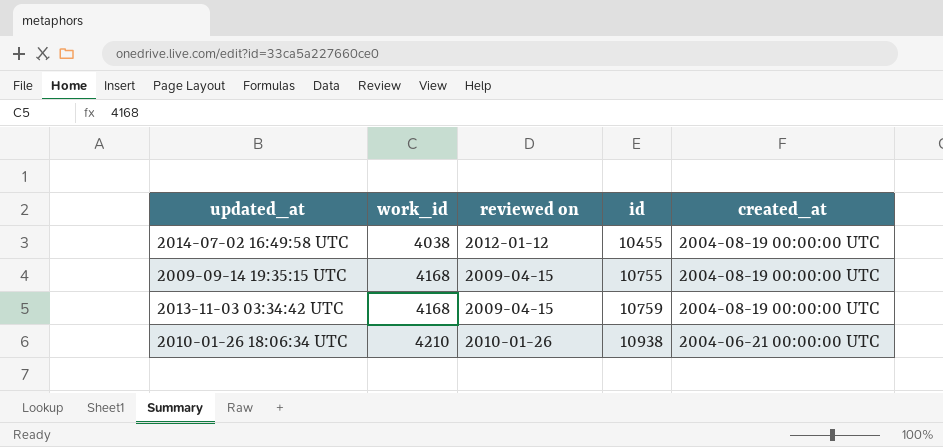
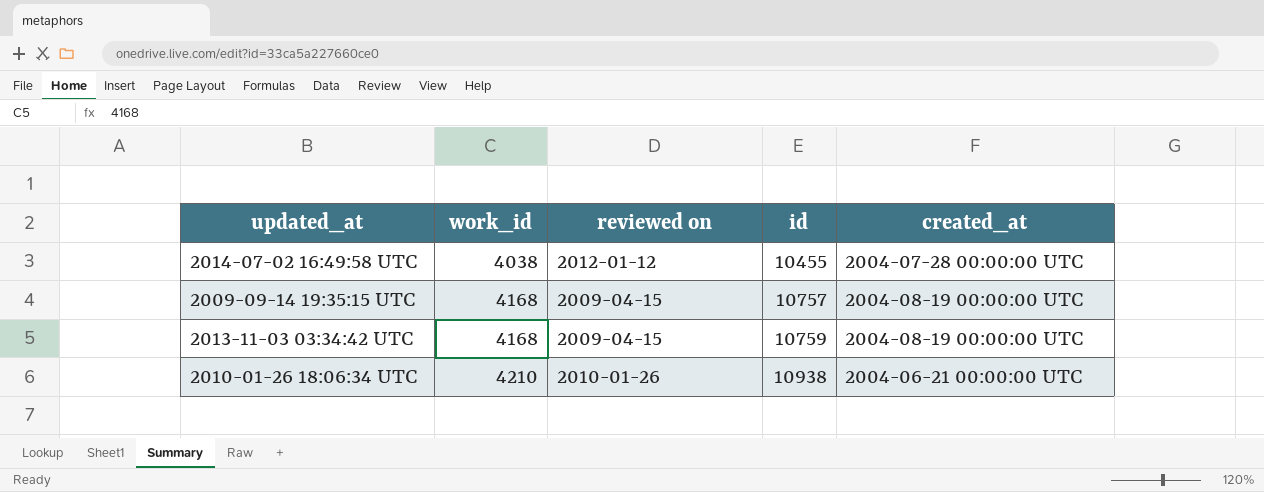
2014-07-02 16:49:58 UTC | created_at: 2004-08-19 00:00:00 UTC -> 2004-07-28 00:00:00 UTC
2009-09-14 19:35:15 UTC | id: 10755 -> 10757

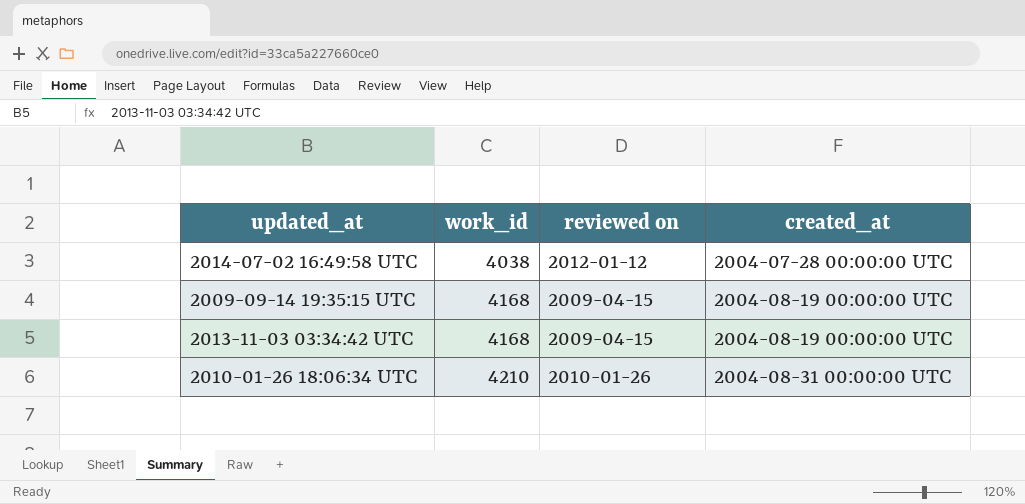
column id | position: 4 -> none
2010-01-26 18:06:34 UTC | created_at: 2004-06-21 00:00:00 UTC -> 2004-08-31 00:00:00 UTC

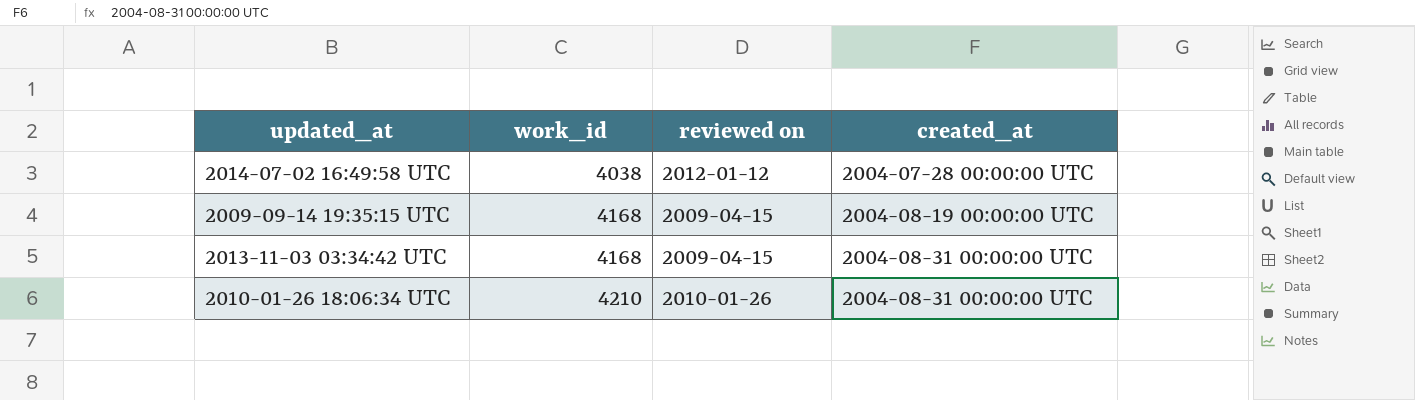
2013-11-03 03:34:42 UTC | created_at: 2004-08-19 00:00:00 UTC -> 2004-08-31 00:00:00 UTC

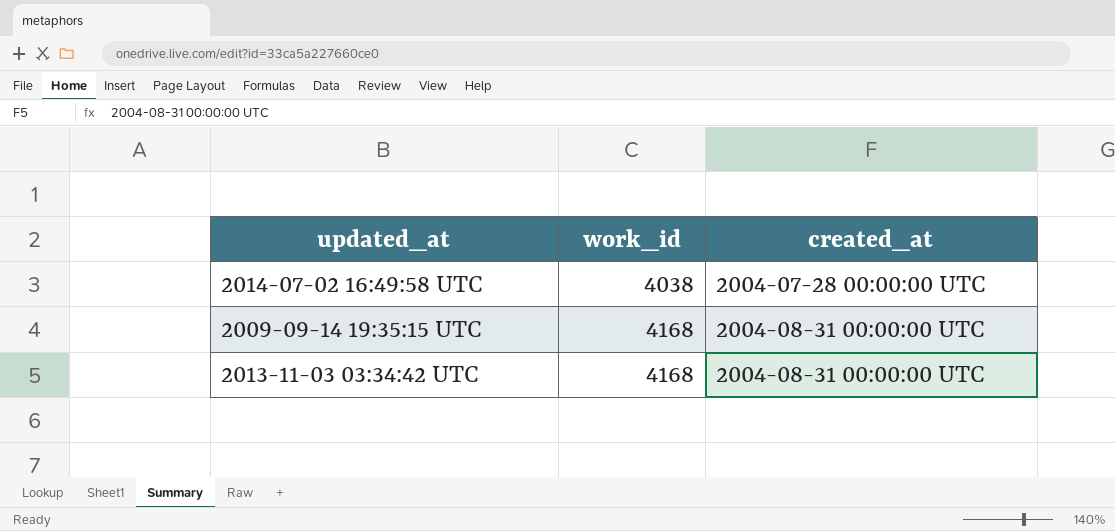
column reviewed on | position: 3 -> none
row 2010-01-26 18:06:34 UTC: 4210 | 2010-01-26 | 2004-08-31 00:00:00 UTC -> none
2009-09-14 19:35:15 UTC | created_at: 2004-08-19 00:00:00 UTC -> 2004-08-31 00:00:00 UTC

